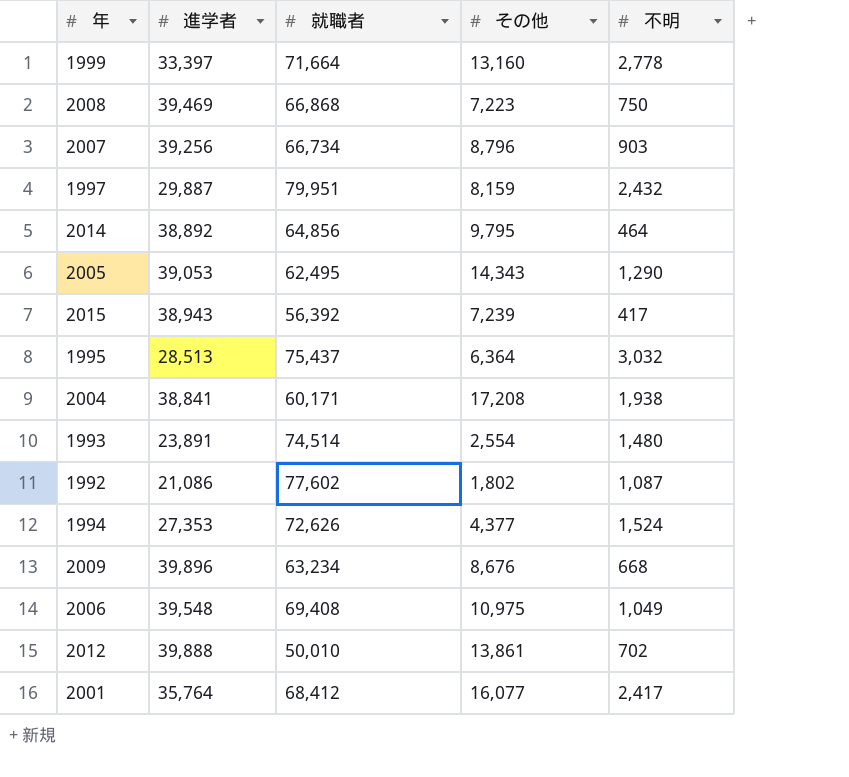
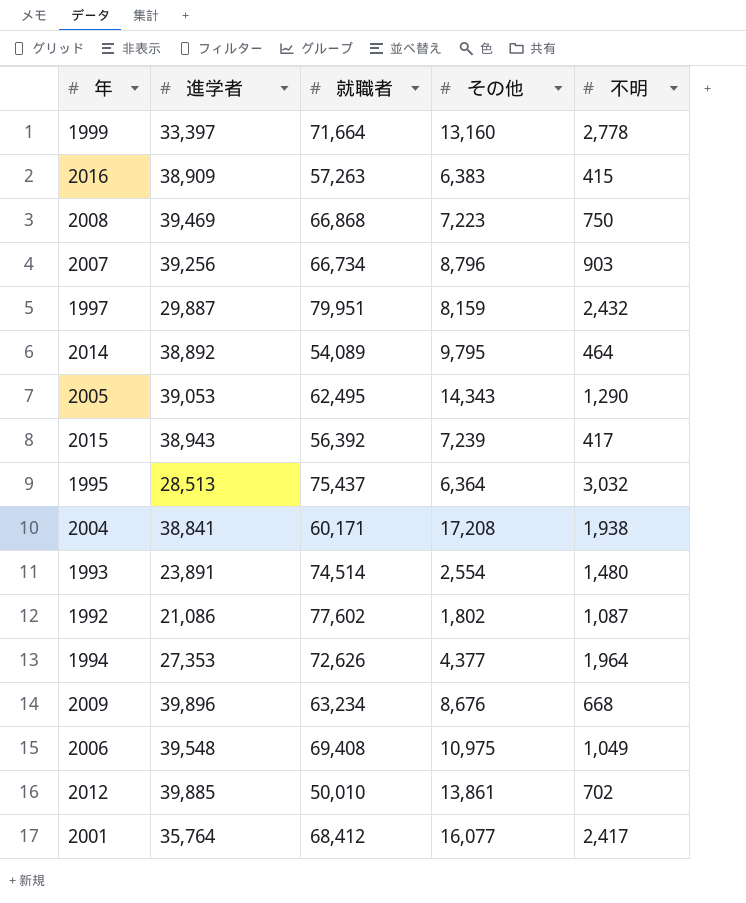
row 2016: none -> 38,909 | 57,263 | 6,383 | 415
2014 | 就職者: 64,856 -> 54,089
1994 | 不明: 1,524 -> 1,964
2012 | 進学者: 39,888 -> 39,885

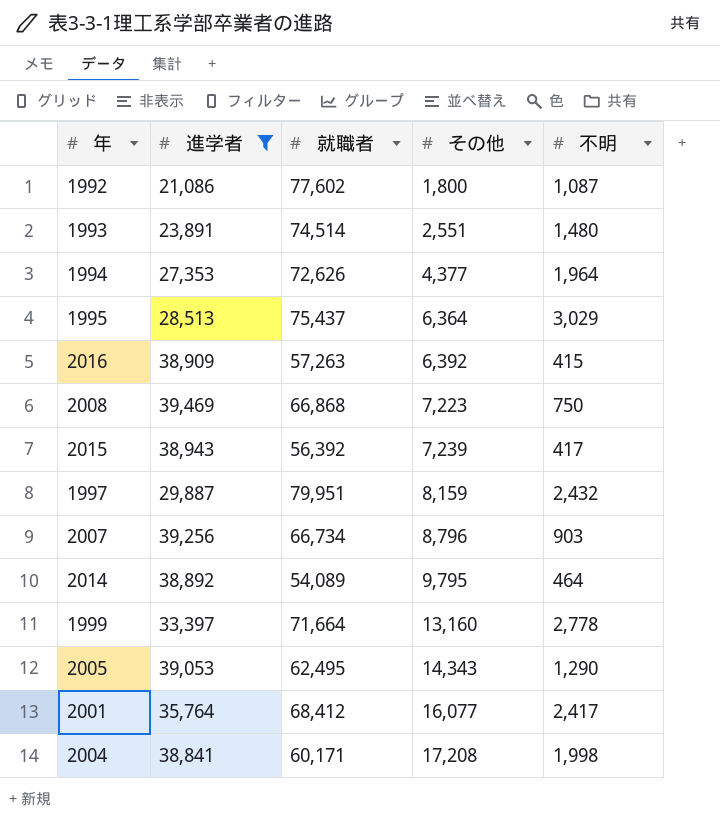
filter: none -> 進学者 <= 39,469
row order: none -> その他 ascending
1992 | その他: 1,802 -> 1,800
1993 | その他: 2,554 -> 2,551
1995 | 不明: 3,032 -> 3,029
2016 | その他: 6,383 -> 6,392
2004 | 不明: 1,938 -> 1,998

